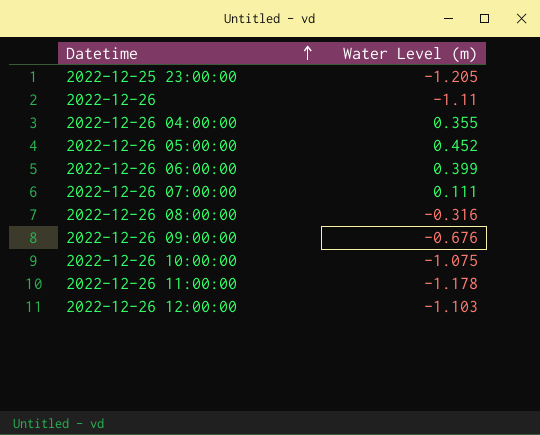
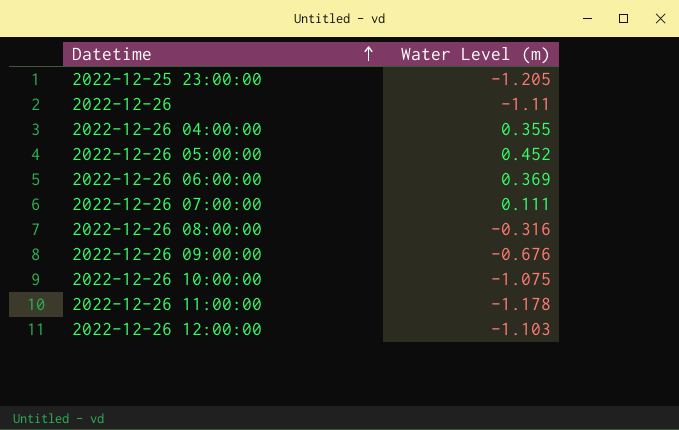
2022-12-26 06:00:00 | Water Level (m): 0.399 -> 0.369

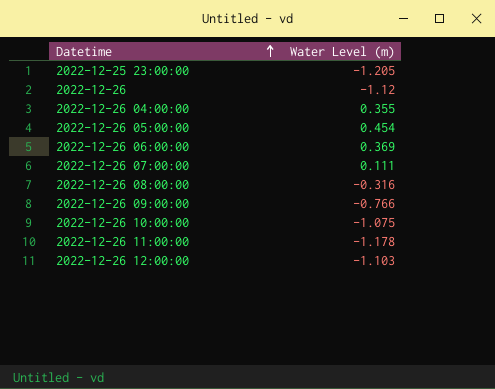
2022-12-26 | Water Level (m): -1.11 -> -1.12
2022-12-26 05:00:00 | Water Level (m): 0.452 -> 0.454
2022-12-26 09:00:00 | Water Level (m): -0.676 -> -0.766

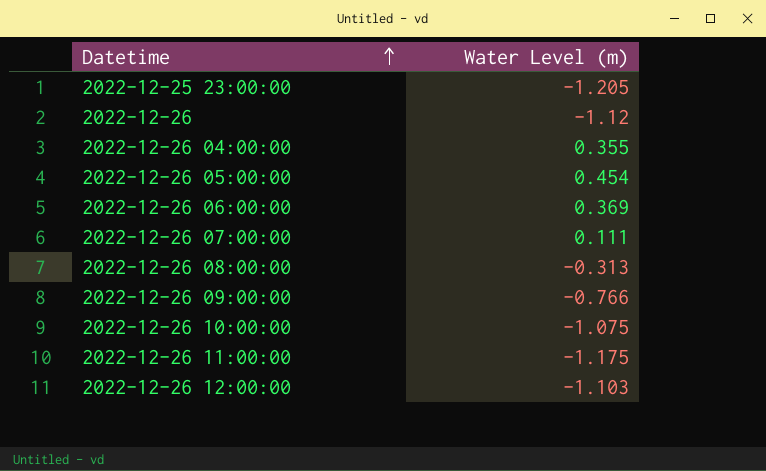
2022-12-26 08:00:00 | Water Level (m): -0.316 -> -0.313
2022-12-26 11:00:00 | Water Level (m): -1.178 -> -1.175

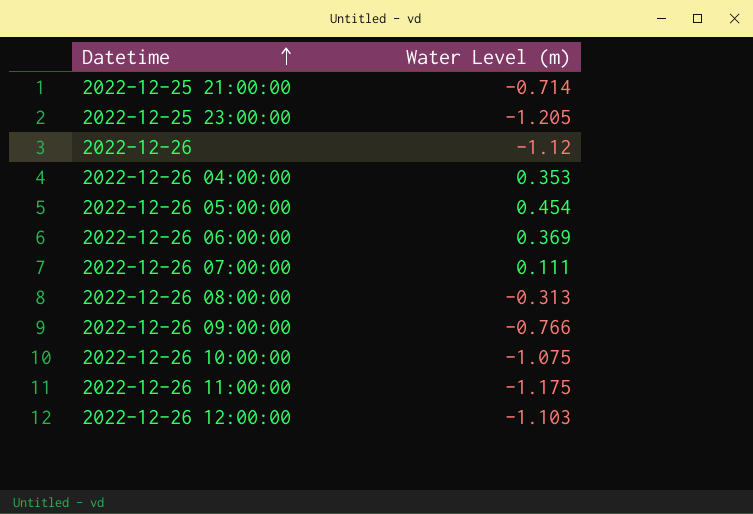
row 2022-12-25 21:00:00: none -> -0.714
2022-12-26 04:00:00 | Water Level (m): 0.355 -> 0.353

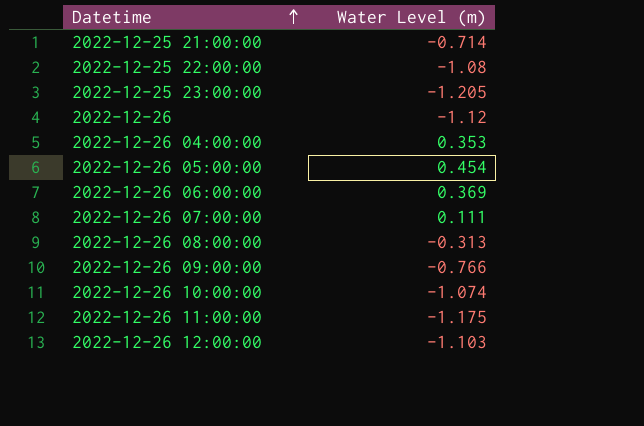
row 2022-12-25 22:00:00: none -> -1.08
2022-12-26 10:00:00 | Water Level (m): -1.075 -> -1.074

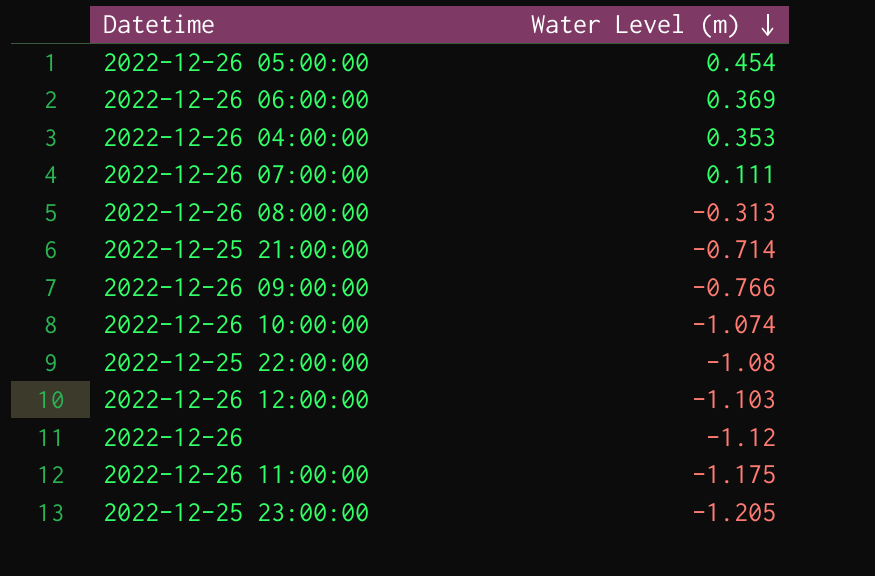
row order: Datetime ascending -> Water Level (m) descending

